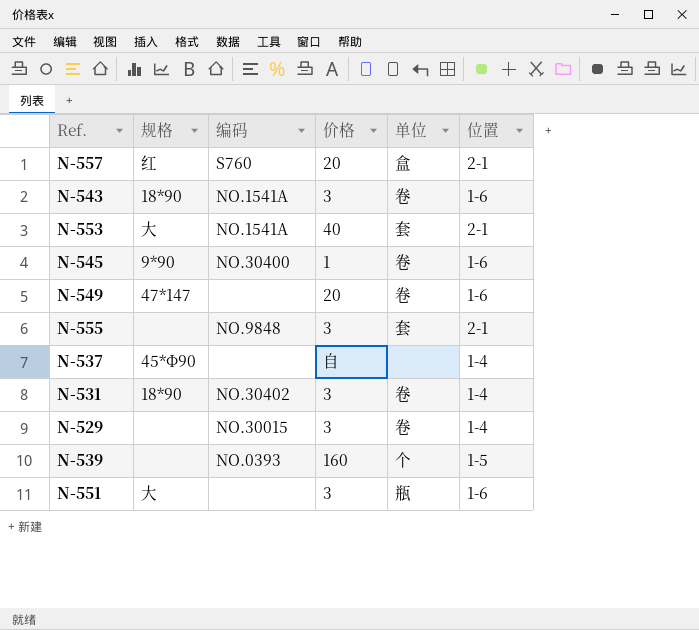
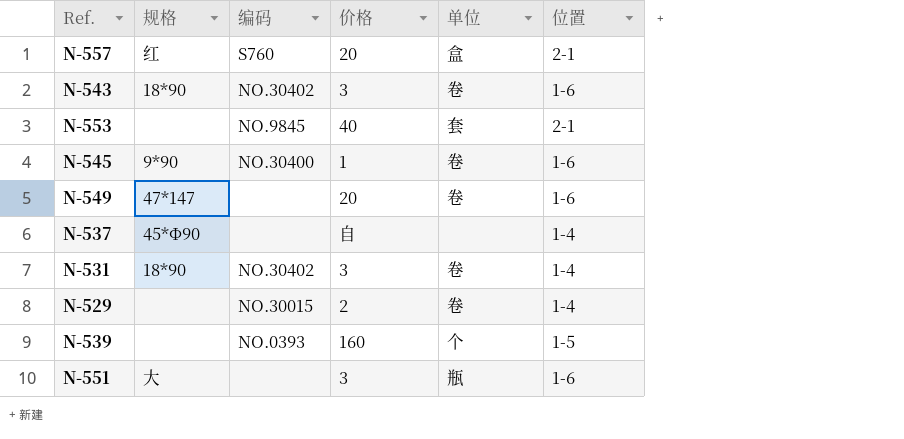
row N-555: none | NO.9848 | 3 | 套 | 2-1 -> none
N-543 | 编码: NO.1541A -> NO.30402
N-553 | 规格: 大 -> none
N-553 | 编码: NO.1541A -> NO.9845
N-529 | 价格: 3 -> 2

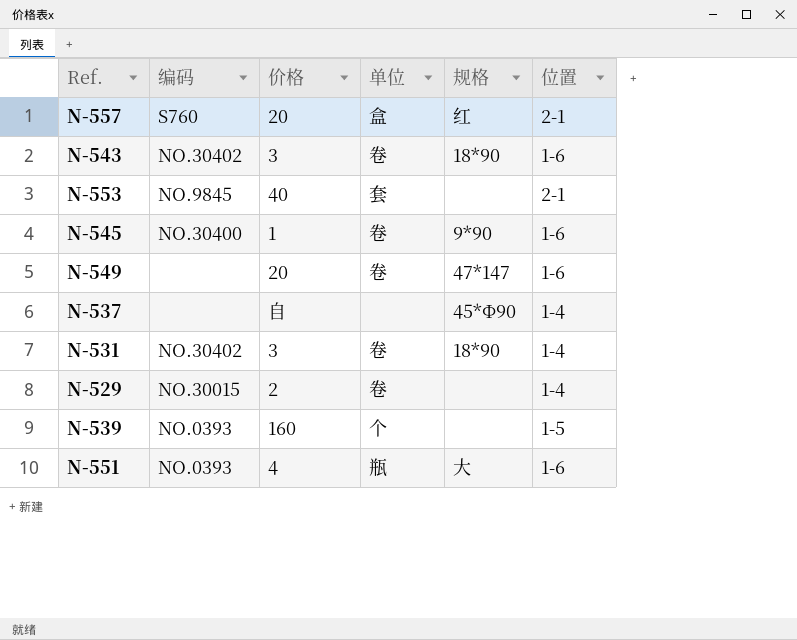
column 规格 | position: 2 -> 5
N-551 | 编码: none -> NO.0393
N-551 | 价格: 3 -> 4

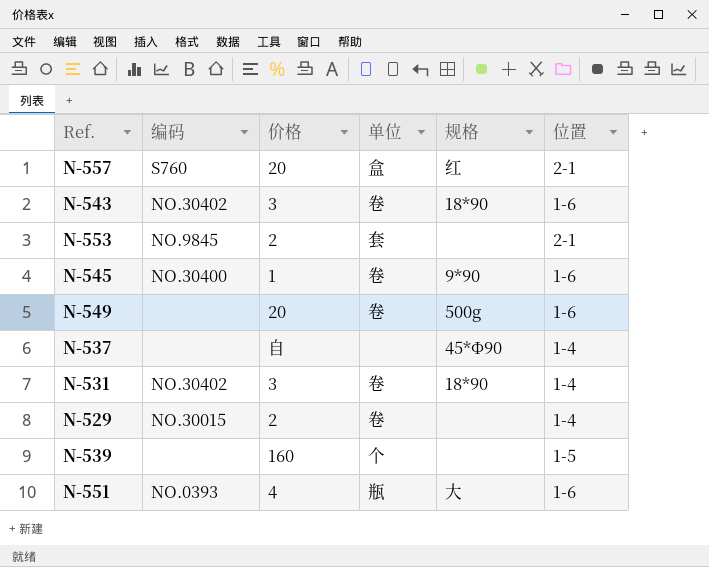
N-553 | 价格: 40 -> 2
N-549 | 规格: 47*147 -> 500g
N-539 | 编码: NO.0393 -> none

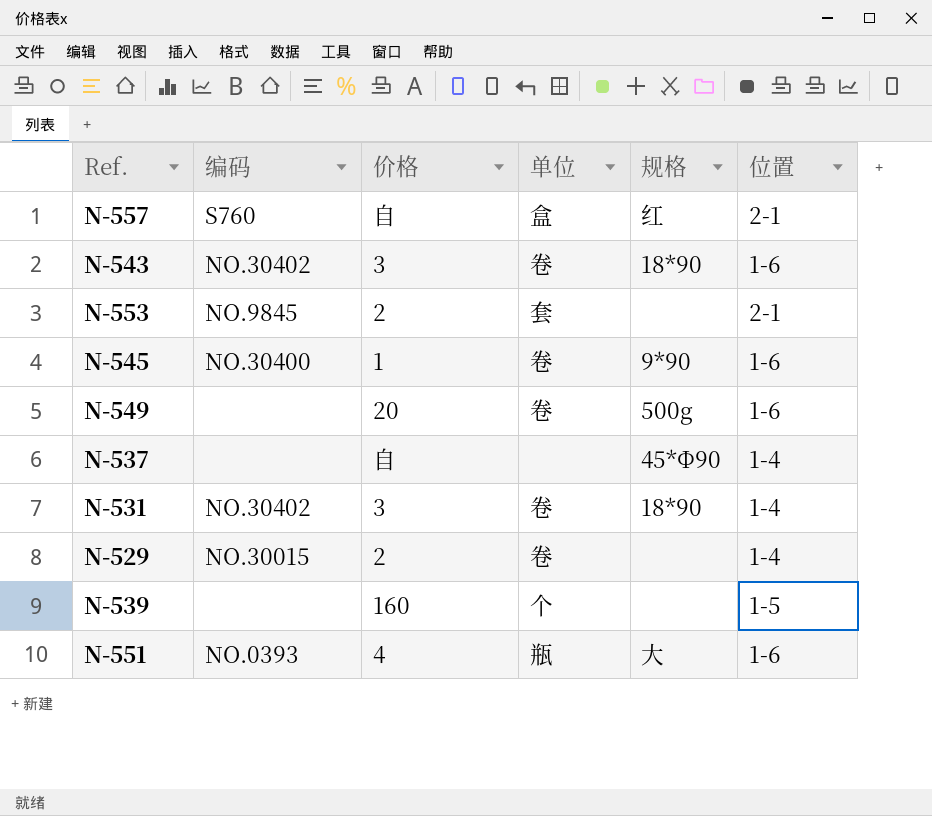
N-557 | 价格: 20 -> 自

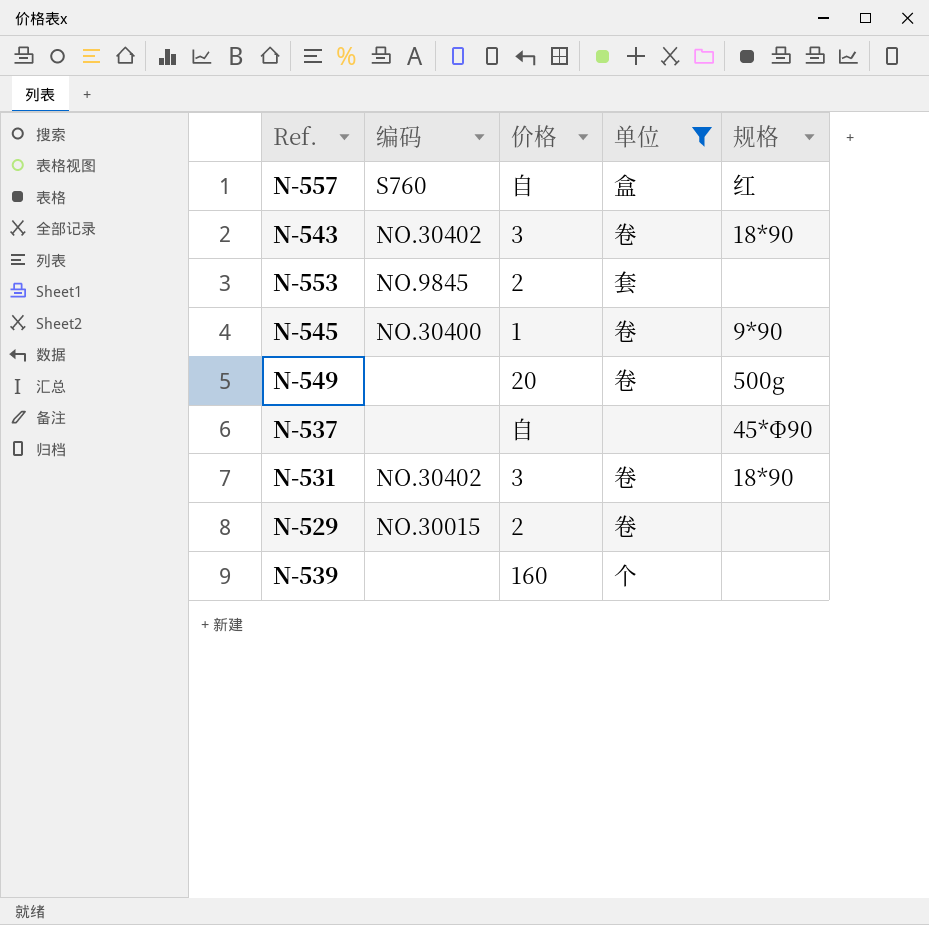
filter: none -> 单位 != 瓶
column 位置 | position: 6 -> none

